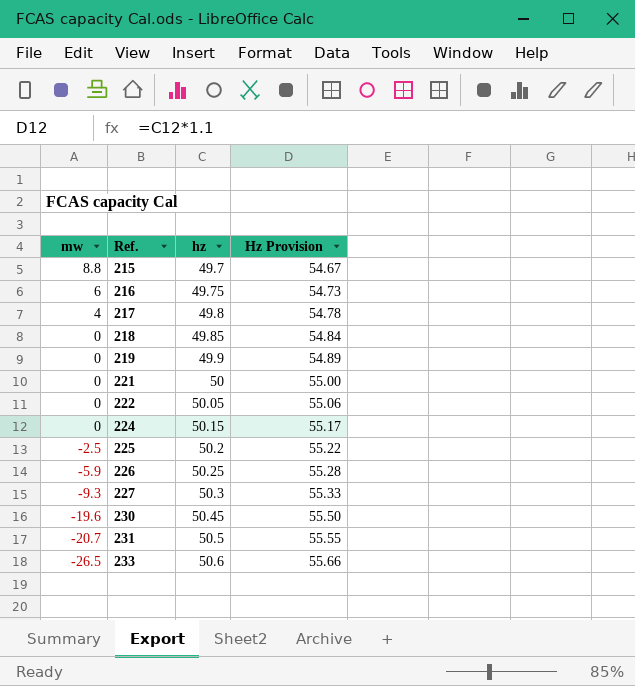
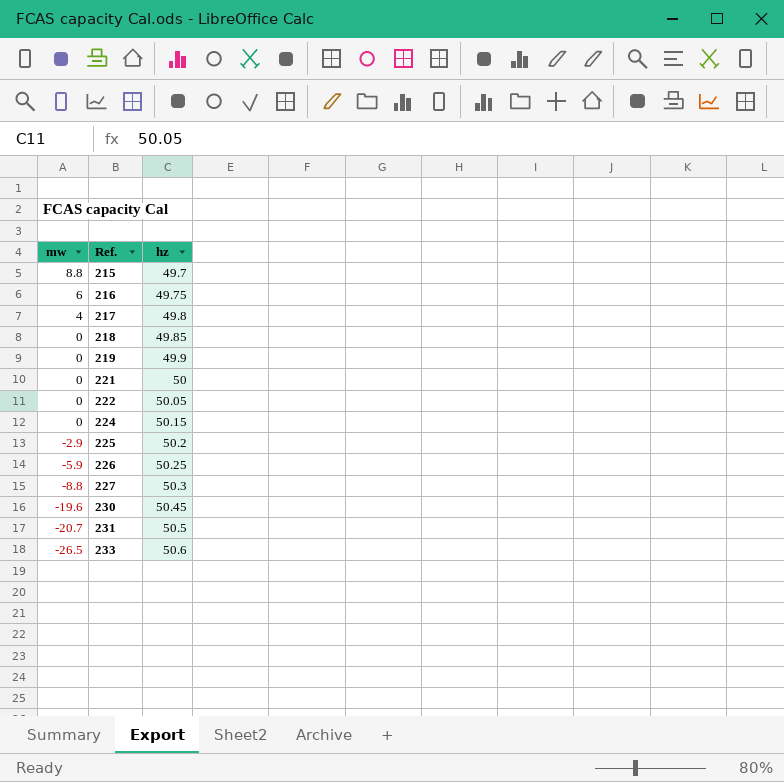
column Hz Provision | formula: [hz] * 1.1 -> none
225 | mw: -2.5 -> -2.9
227 | mw: -9.3 -> -8.8

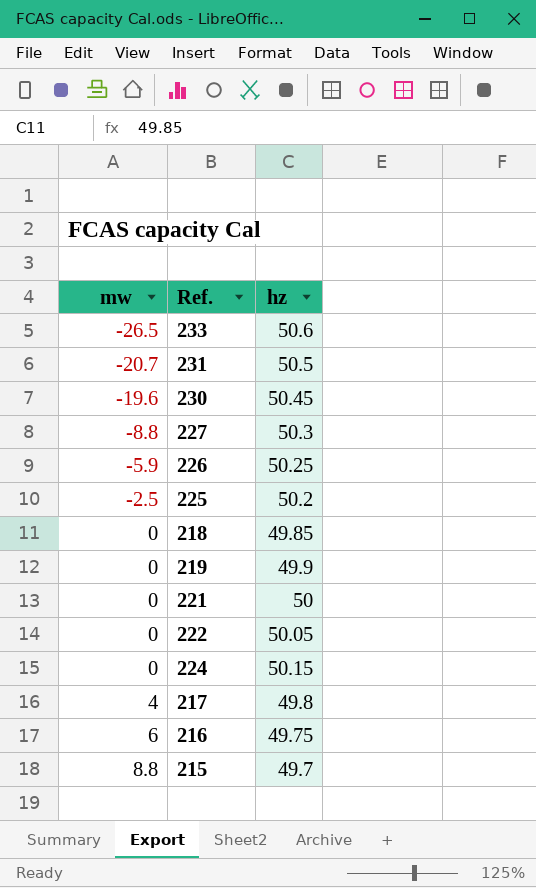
row order: mw descending -> mw ascending
225 | mw: -2.9 -> -2.5

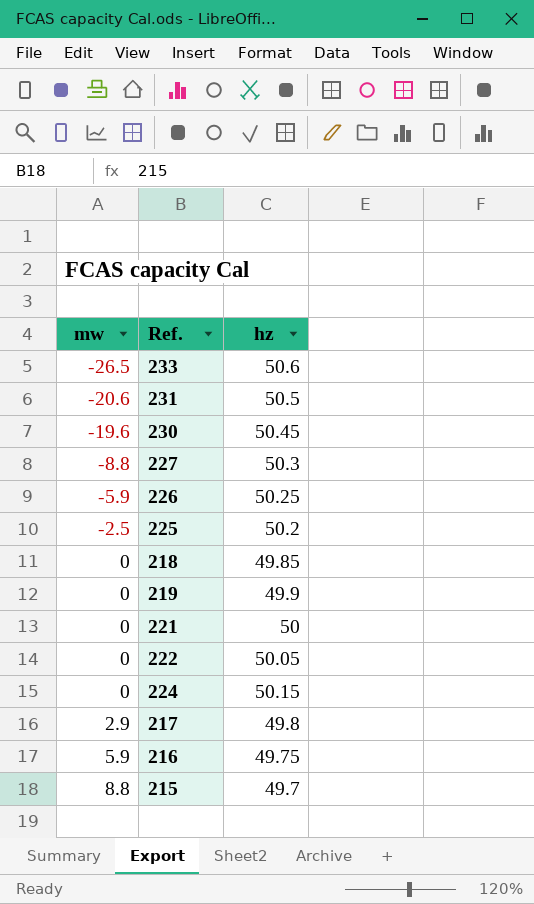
231 | mw: -20.7 -> -20.6
217 | mw: 4 -> 2.9
216 | mw: 6 -> 5.9

